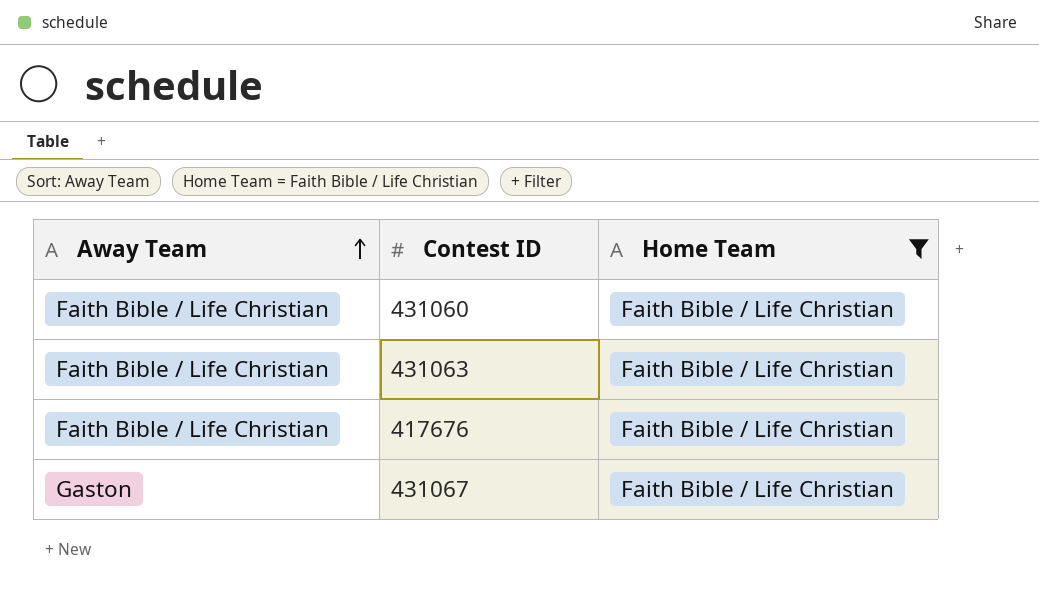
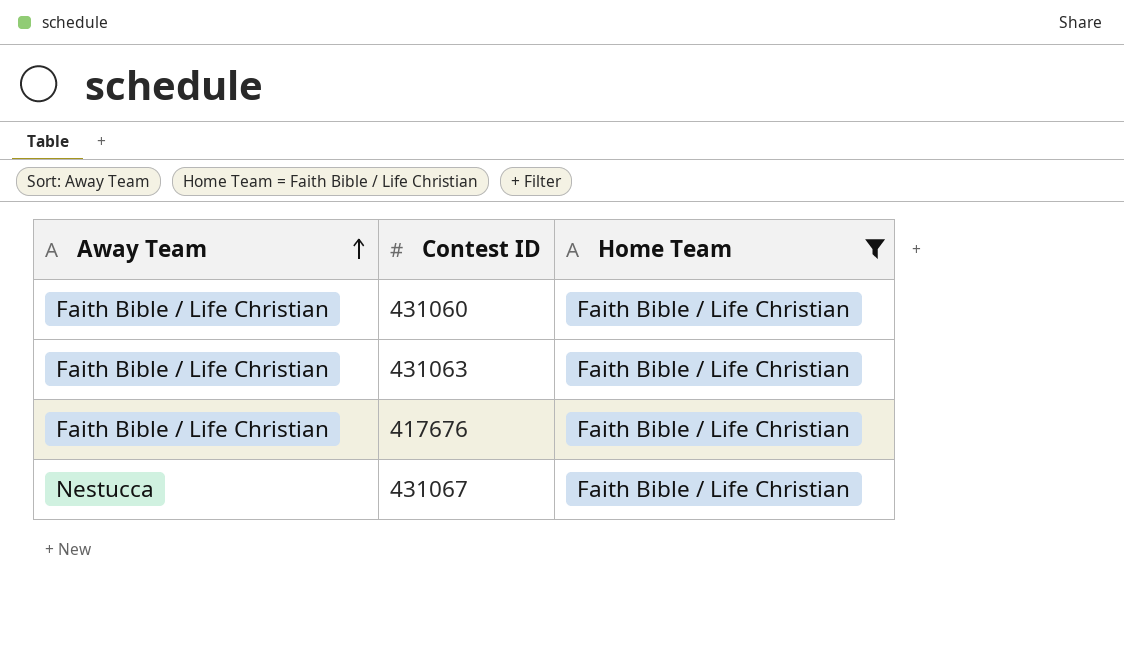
431067 | Away Team: Gaston -> Nestucca

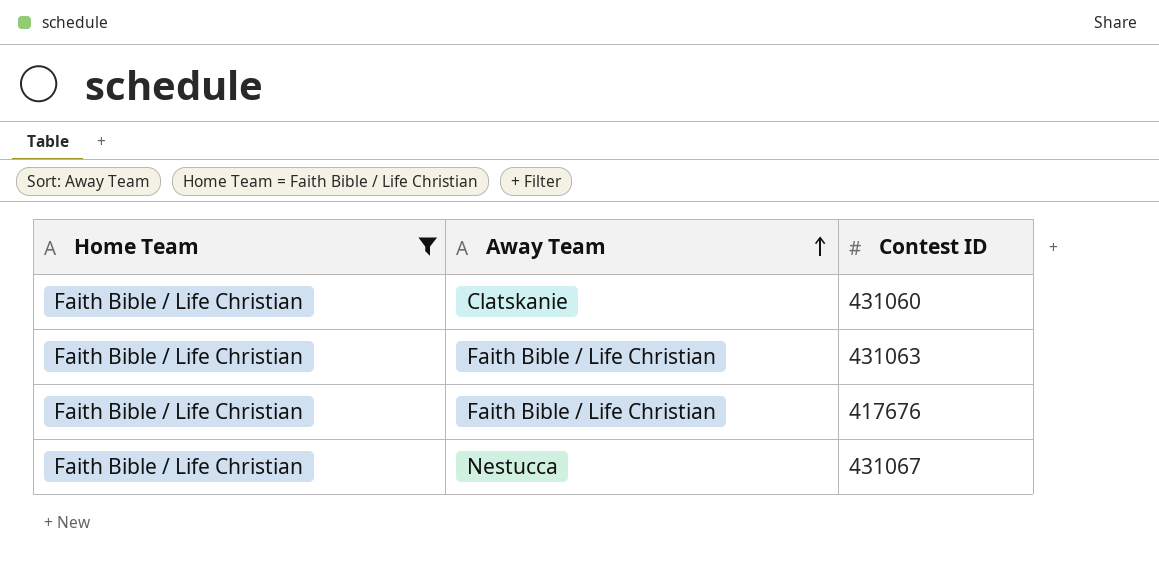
column Home Team | position: 3 -> 1
431060 | Away Team: Faith Bible / Life Christian -> Clatskanie

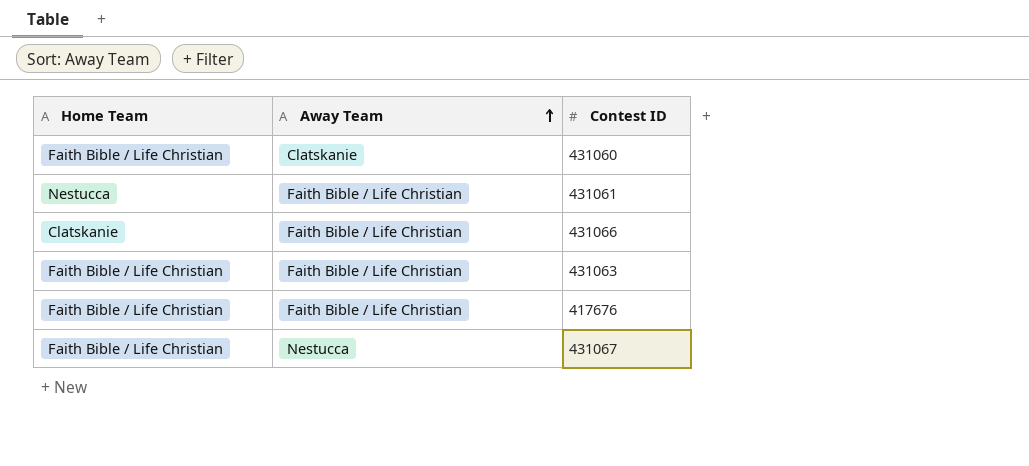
filter: Home Team = Faith Bible / Life Christian -> none

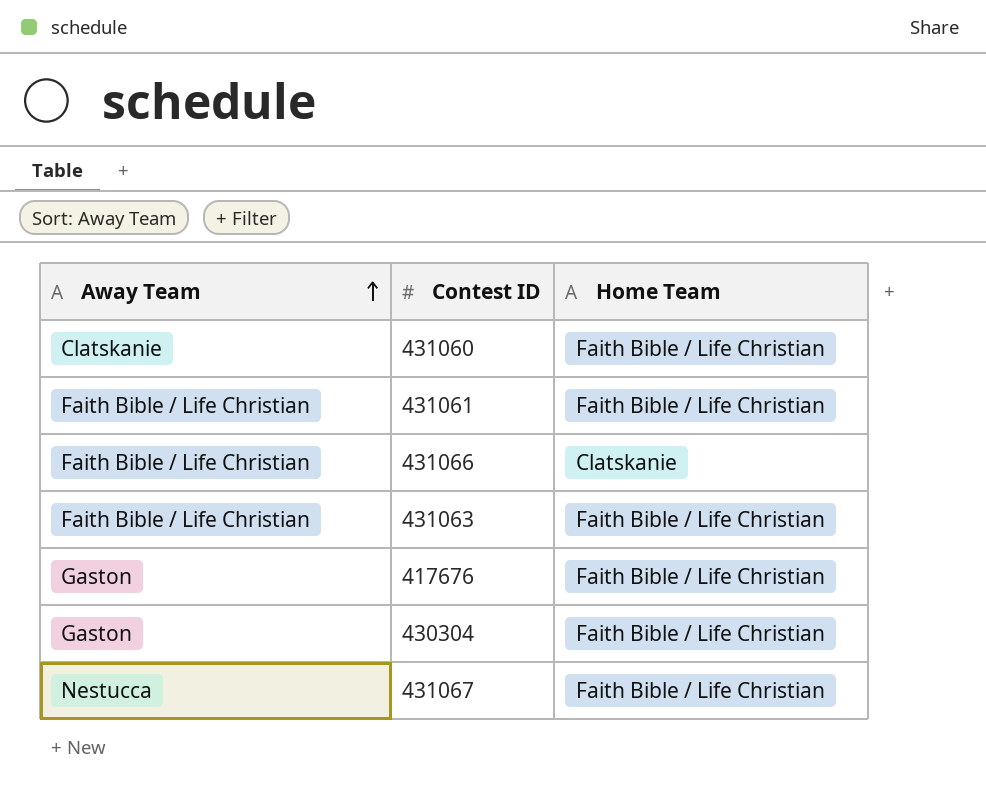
column Home Team | position: 1 -> 3
431061 | Home Team: Nestucca -> Faith Bible / Life Christian
417676 | Away Team: Faith Bible / Life Christian -> Gaston
row 430304: none -> Gaston | Faith Bible / Life Christian

